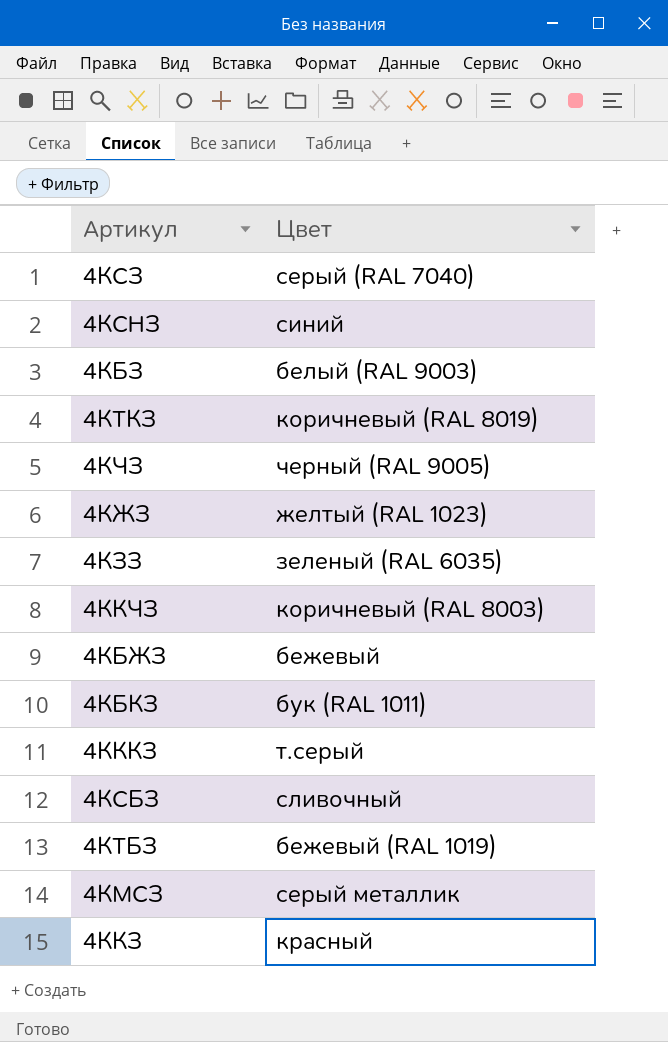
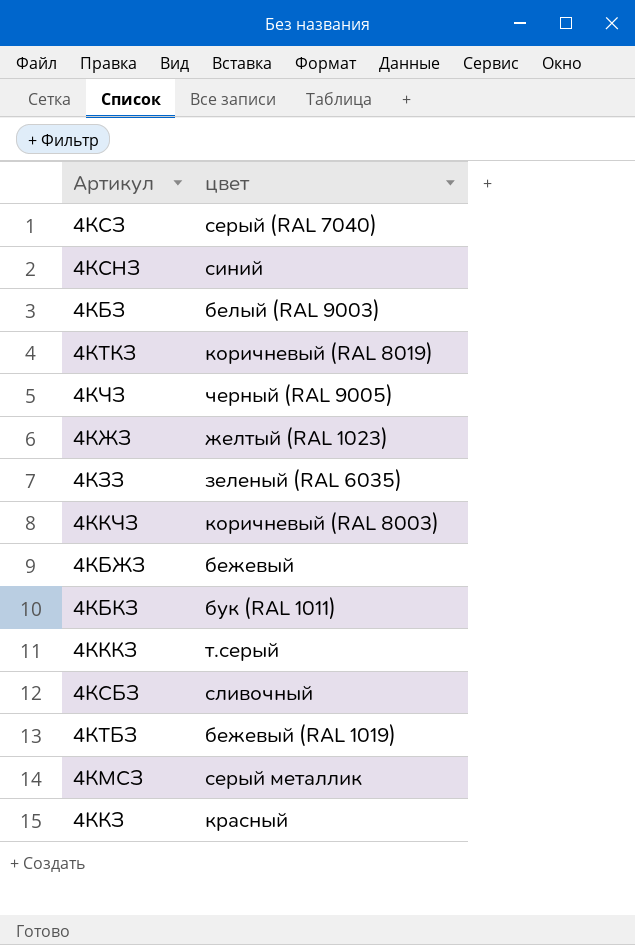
column name: Цвет -> цвет

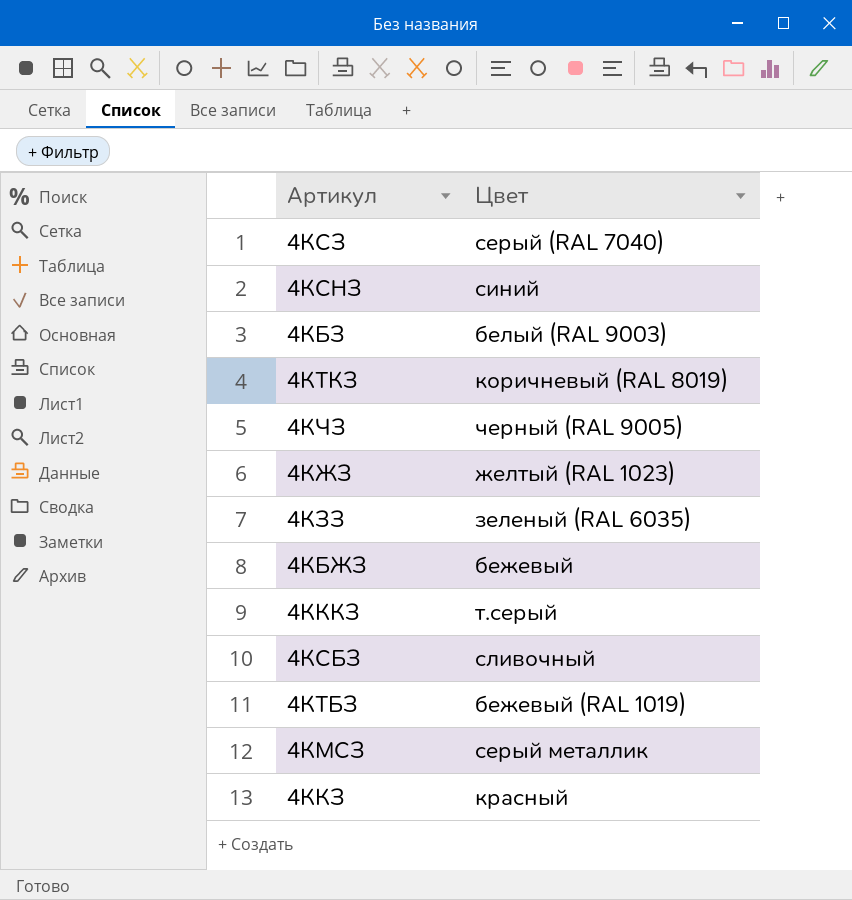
column name: цвет -> Цвет
row 4ККЧЗ: коричневый (RAL 8003) -> none
row 4КБКЗ: бук (RAL 1011) -> none

